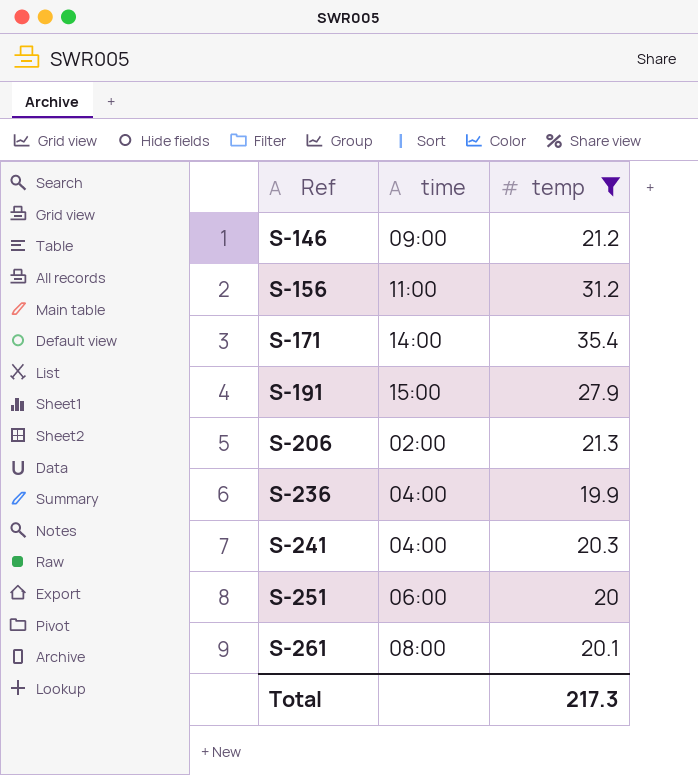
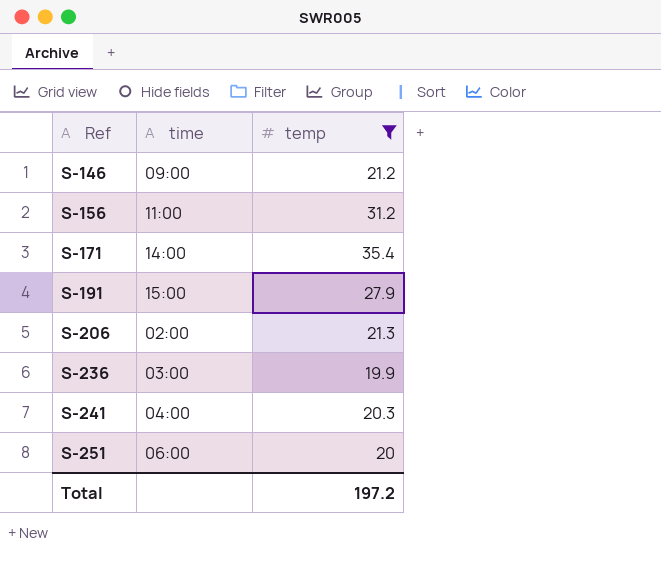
row S-261: 08:00 | 20.1 -> none
S-236 | time: 04:00 -> 03:00
Total | temp: 217.3 -> 197.2

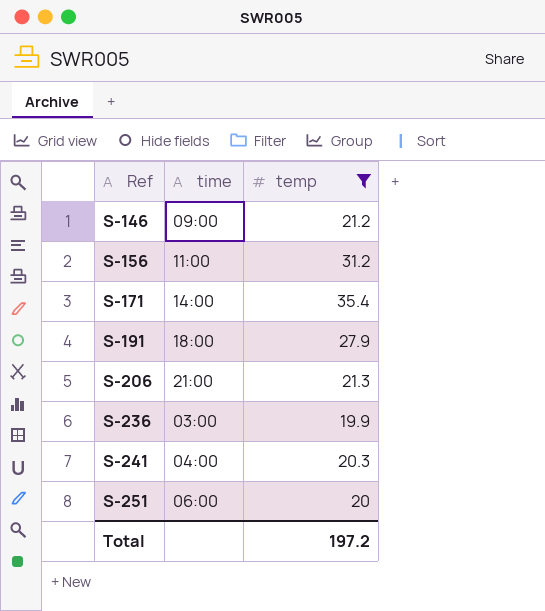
S-191 | time: 15:00 -> 18:00
S-206 | time: 02:00 -> 21:00

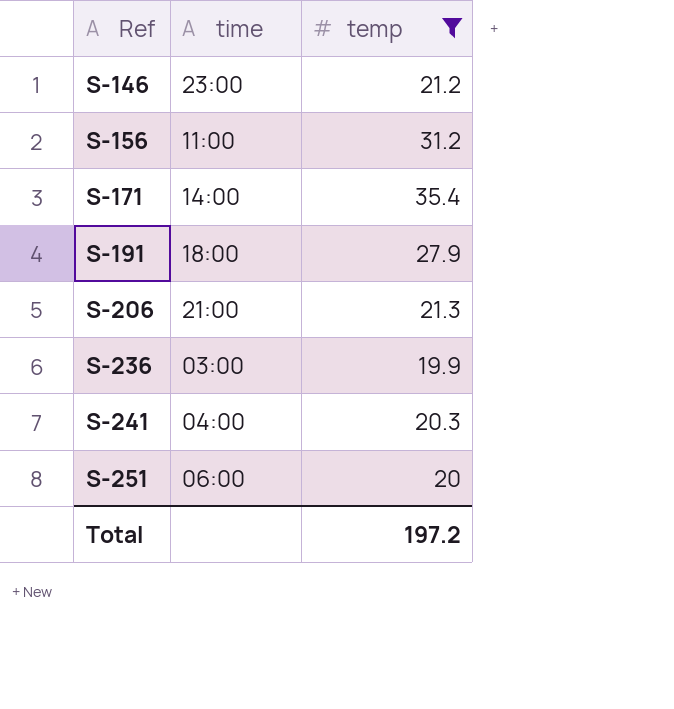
S-146 | time: 09:00 -> 23:00

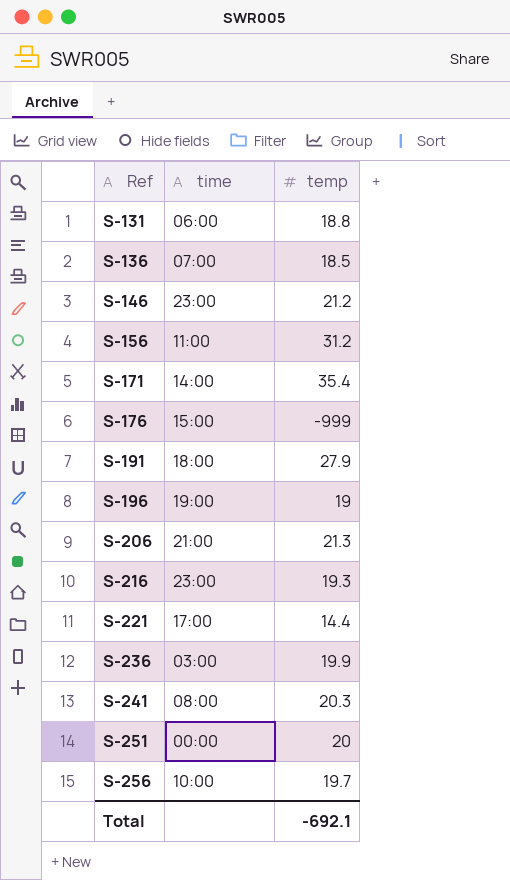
filter: temp >= 19.9 -> none
S-241 | time: 04:00 -> 08:00
S-251 | time: 06:00 -> 00:00
Total | temp: 197.2 -> -692.1

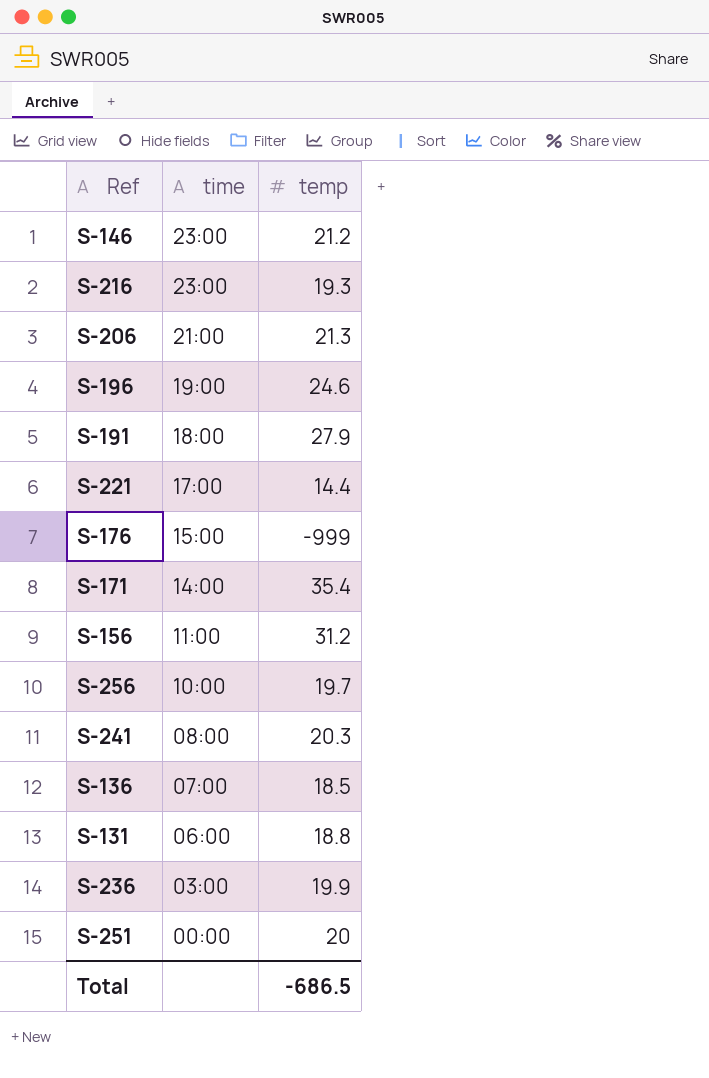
row order: Ref ascending -> time descending
S-196 | temp: 19 -> 24.6
Total | temp: -692.1 -> -686.5

